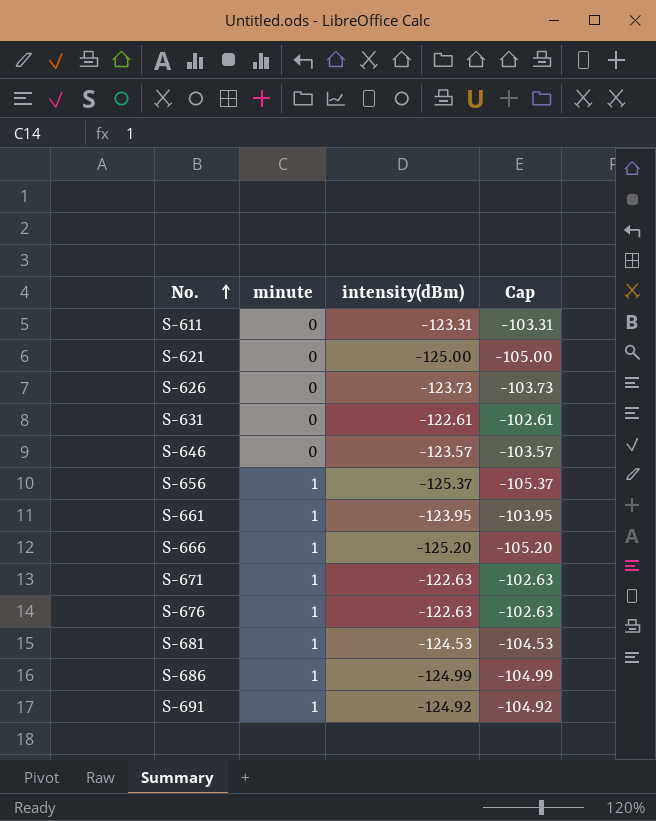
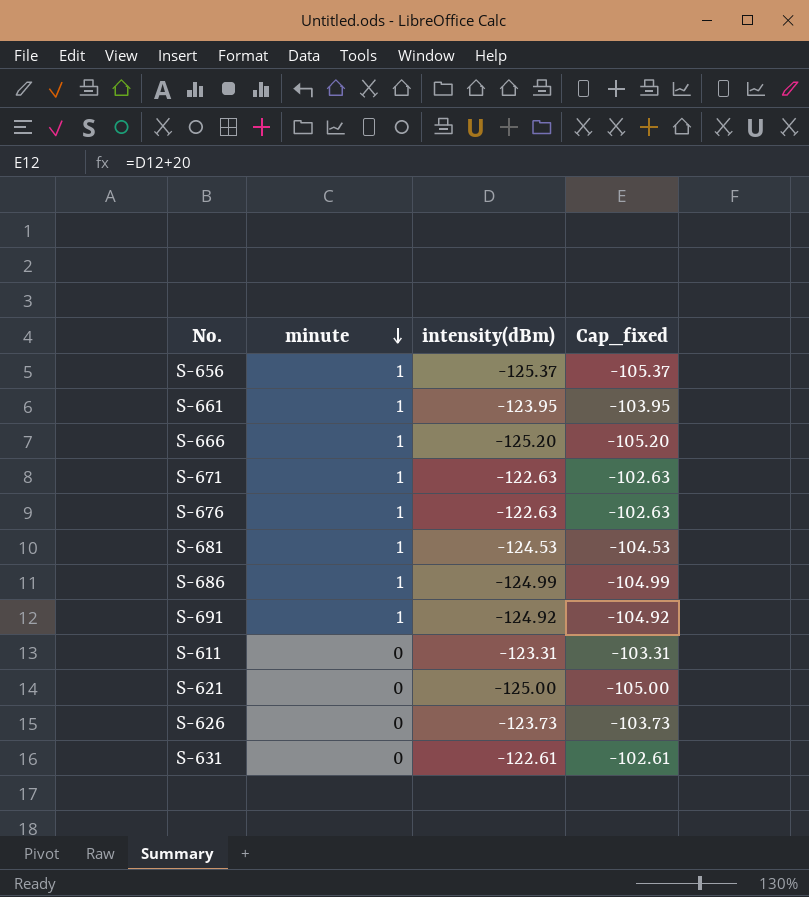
row order: No. ascending -> minute descending
column name: Cap -> Cap_fixed
row S-646: 0 | -123.57 | -103.57 -> none

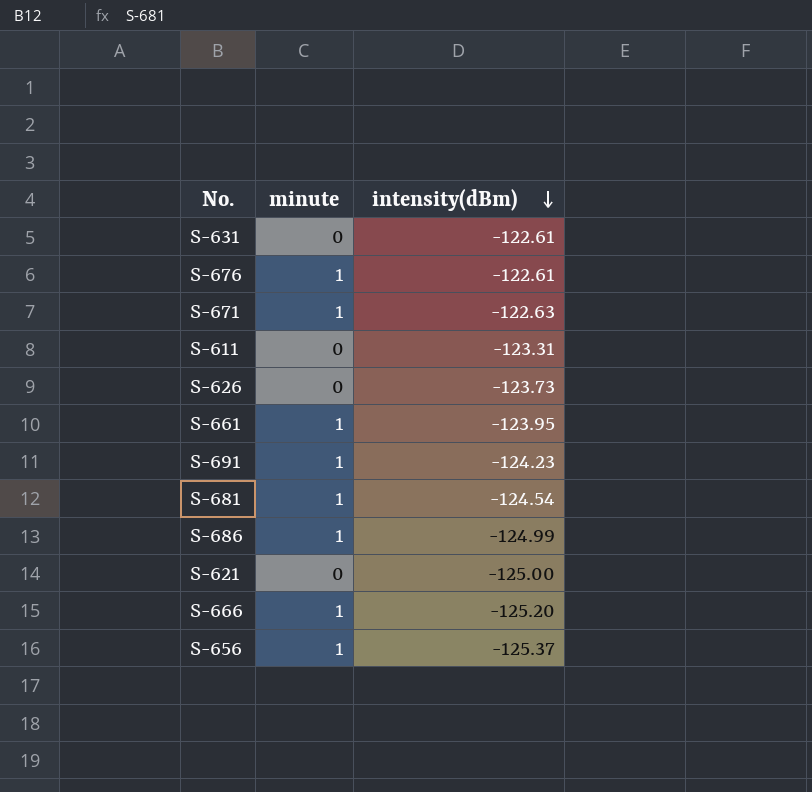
row order: minute descending -> intensity(dBm) descending
column Cap_fixed | formula: [intensity(dBm)] + 20 -> none
S-676 | intensity(dBm): -122.63 -> -122.61
S-691 | intensity(dBm): -124.92 -> -124.23
S-681 | intensity(dBm): -124.53 -> -124.54

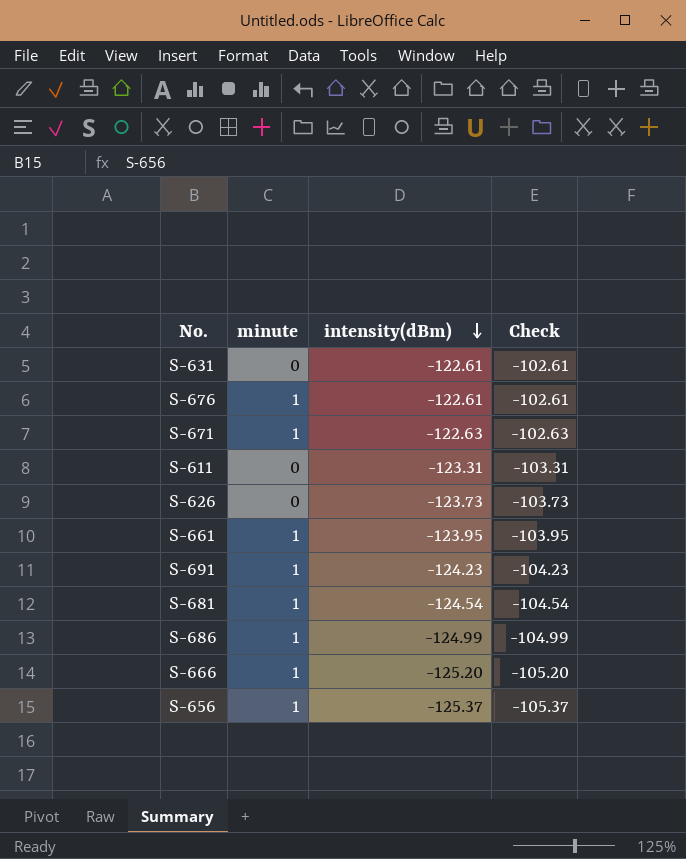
column Check | formula: none -> [intensity(dBm)] + 20
row S-621: 0 | -125.00 -> none

